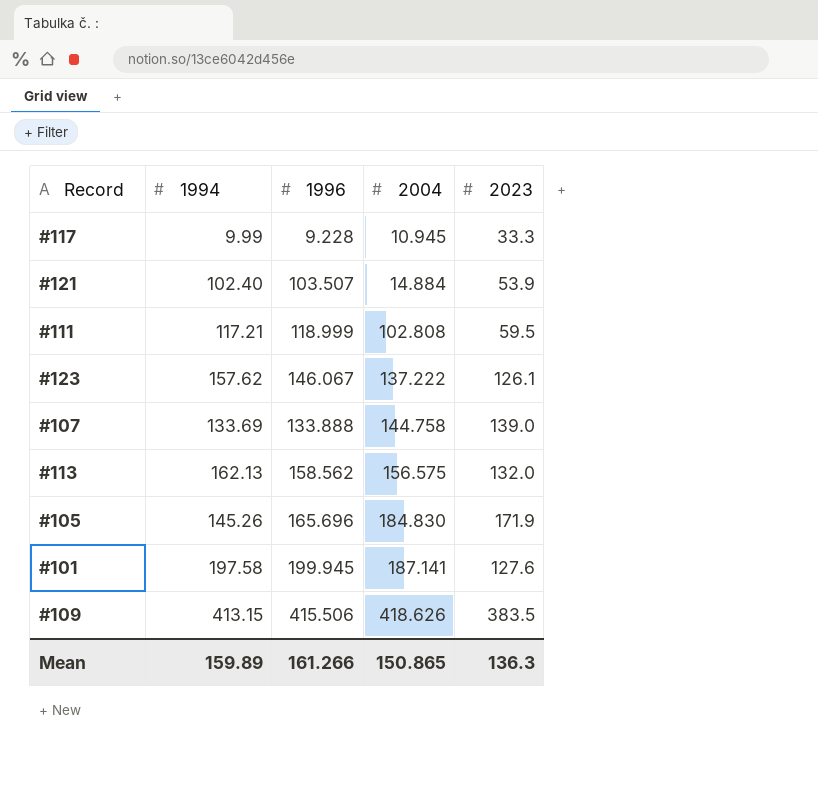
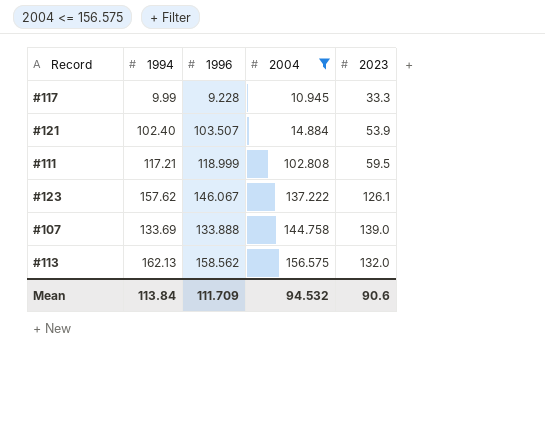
filter: none -> 2004 <= 156.575
Mean | 1994: 159.89 -> 113.84
Mean | 1996: 161.266 -> 111.709
Mean | 2004: 150.865 -> 94.532
Mean | 2023: 136.3 -> 90.6

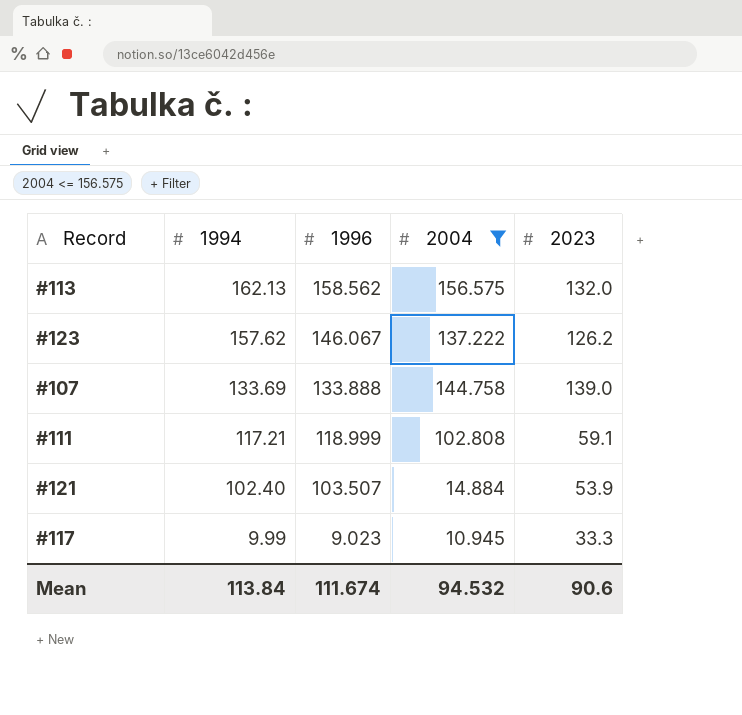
row order: 2004 ascending -> 1994 descending
#123 | 2023: 126.1 -> 126.2
#111 | 2023: 59.5 -> 59.1
#117 | 1996: 9.228 -> 9.023
Mean | 1996: 111.709 -> 111.674

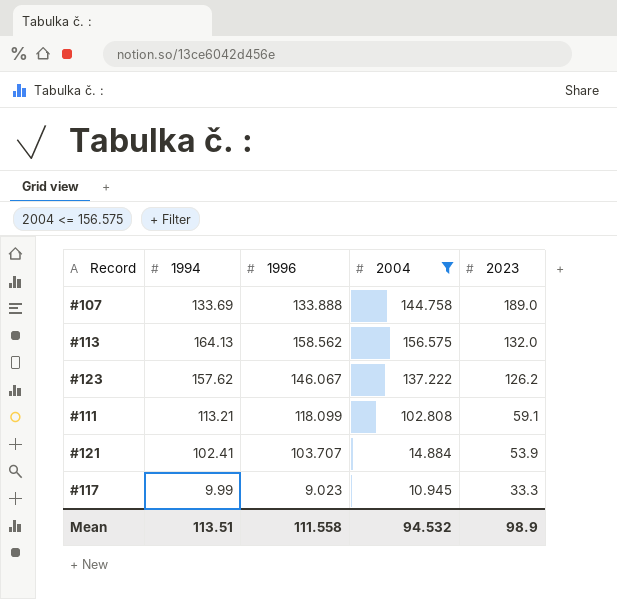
row order: 1994 descending -> 2023 descending
#107 | 2023: 139.0 -> 189.0
#113 | 1994: 162.13 -> 164.13
#111 | 1994: 117.21 -> 113.21
#111 | 1996: 118.999 -> 118.099
#121 | 1994: 102.40 -> 102.41
#121 | 1996: 103.507 -> 103.707
Mean | 1994: 113.84 -> 113.51
Mean | 1996: 111.674 -> 111.558
Mean | 2023: 90.6 -> 98.9

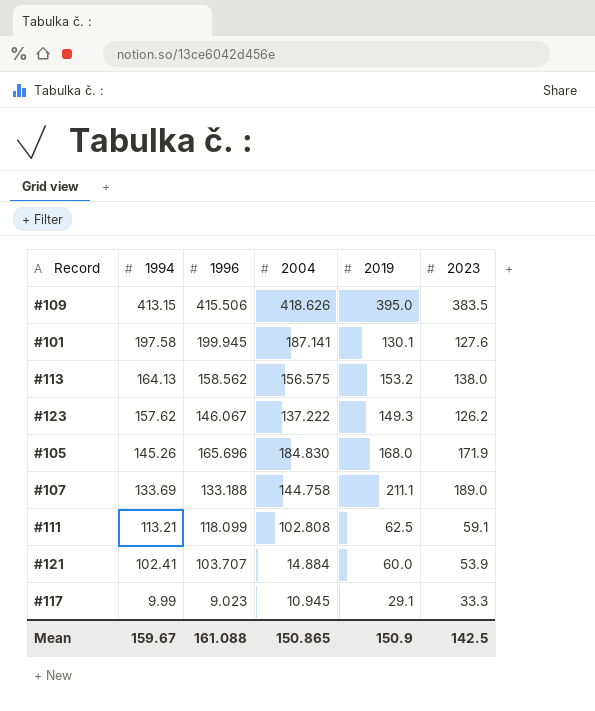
filter: 2004 <= 156.575 -> none
row order: 2023 descending -> 1994 descending
column 2019 | position: none -> 5
#113 | 2023: 132.0 -> 138.0
#107 | 1996: 133.888 -> 133.188
Mean | 1994: 113.51 -> 159.67
Mean | 1996: 111.558 -> 161.088
Mean | 2004: 94.532 -> 150.865
Mean | 2023: 98.9 -> 142.5

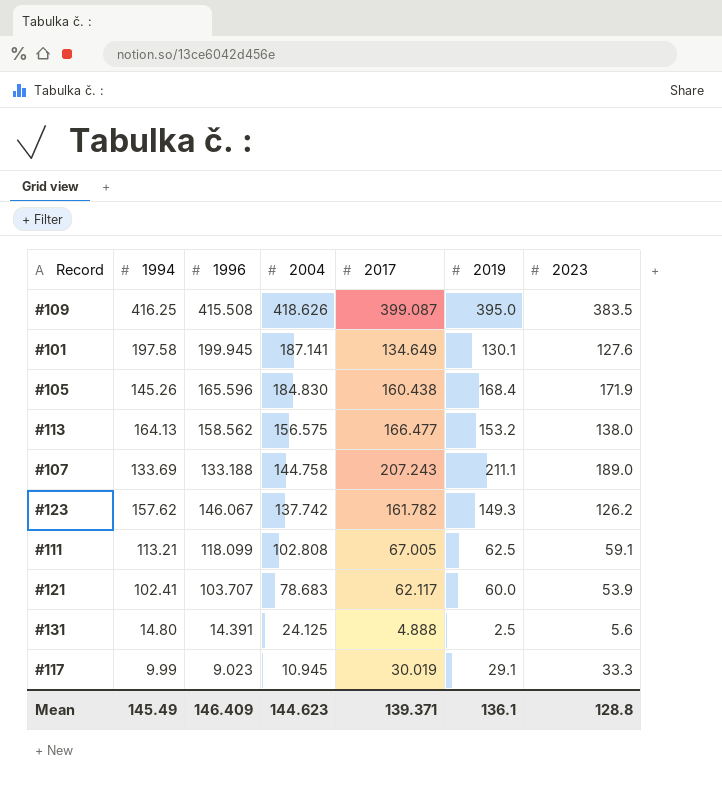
row order: 1994 descending -> 2004 descending
column 2017 | position: none -> 5
#109 | 1994: 413.15 -> 416.25
#109 | 1996: 415.506 -> 415.508
#105 | 1996: 165.696 -> 165.596
#105 | 2019: 168.0 -> 168.4
#123 | 2004: 137.222 -> 137.742
#121 | 2004: 14.884 -> 78.683
row #131: none -> 14.80 | 14.391 | 24.125 | 4.888 | 2.5 | 5.6
Mean | 1994: 159.67 -> 145.49
Mean | 1996: 161.088 -> 146.409
Mean | 2004: 150.865 -> 144.623
Mean | 2019: 150.9 -> 136.1
Mean | 2023: 142.5 -> 128.8

